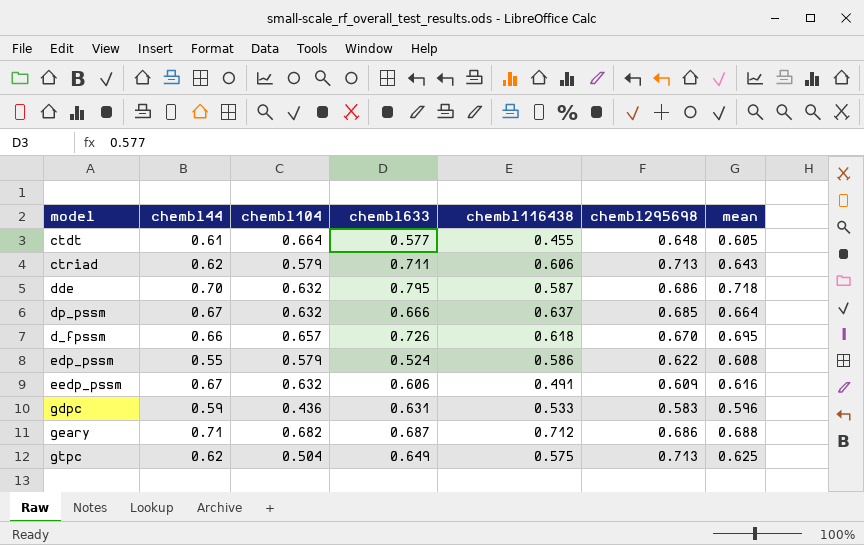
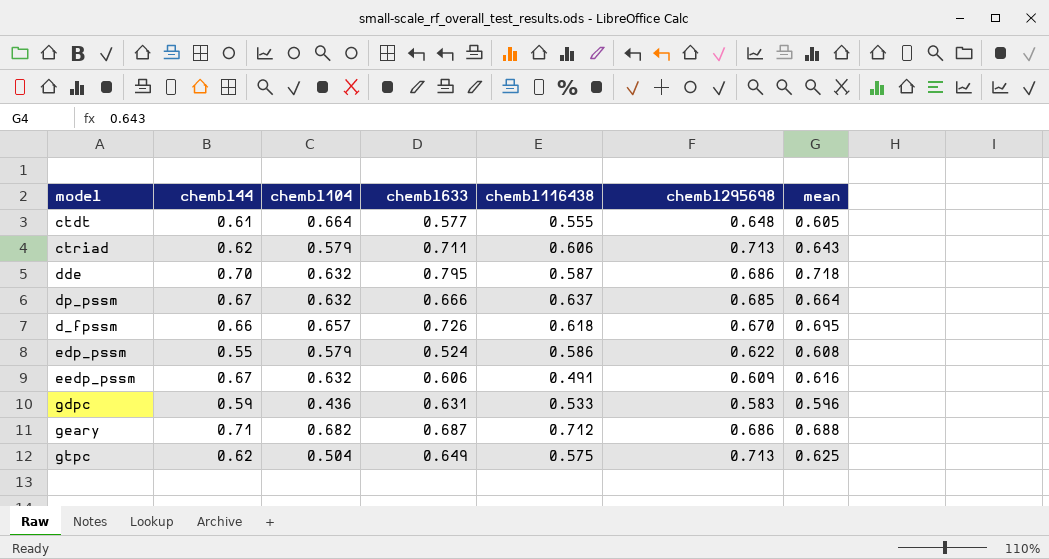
ctdt | chembl116438: 0.455 -> 0.555

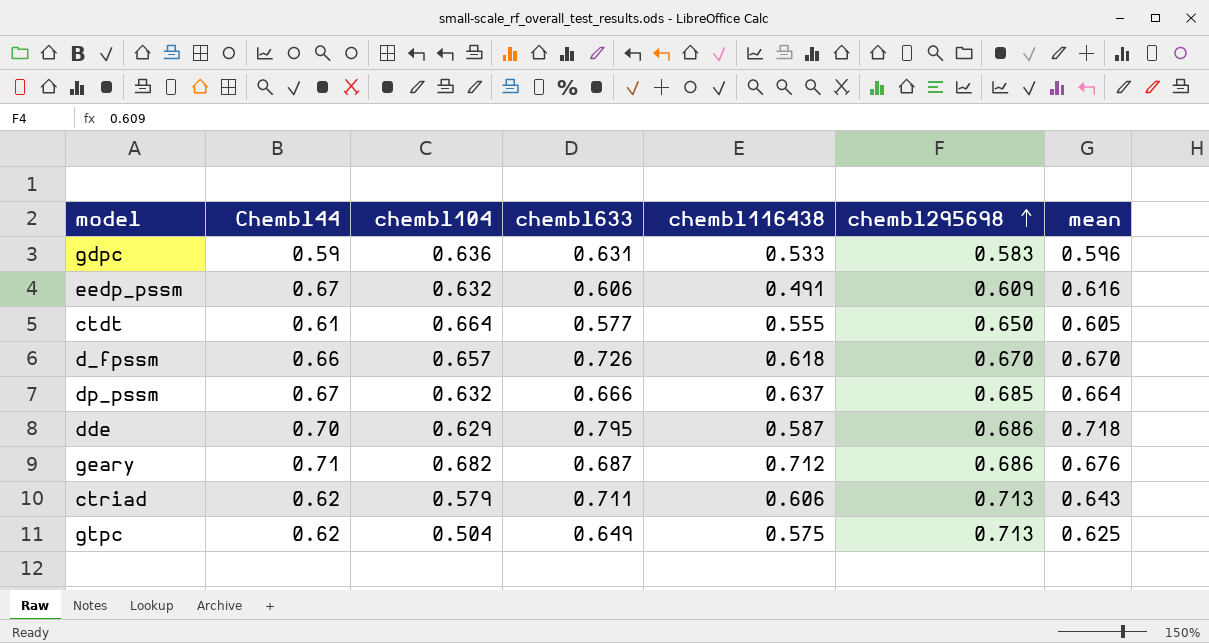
row order: none -> chembl295698 ascending
column name: chembl44 -> Chembl44
row edp_pssm: 0.55 | 0.579 | 0.524 | 0.586 | 0.622 | 0.608 -> none
gdpc | chembl104: 0.436 -> 0.636
ctdt | chembl295698: 0.648 -> 0.650
d_fpssm | mean: 0.695 -> 0.670
dde | chembl104: 0.632 -> 0.629
geary | mean: 0.688 -> 0.676

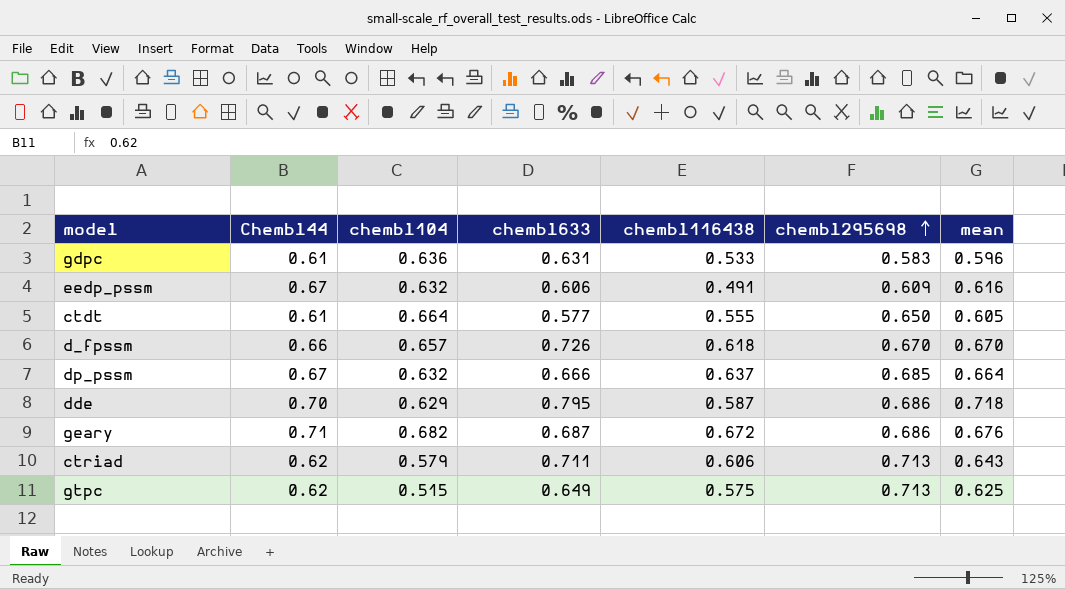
gdpc | Chembl44: 0.59 -> 0.61
geary | chembl116438: 0.712 -> 0.672
gtpc | chembl104: 0.504 -> 0.515

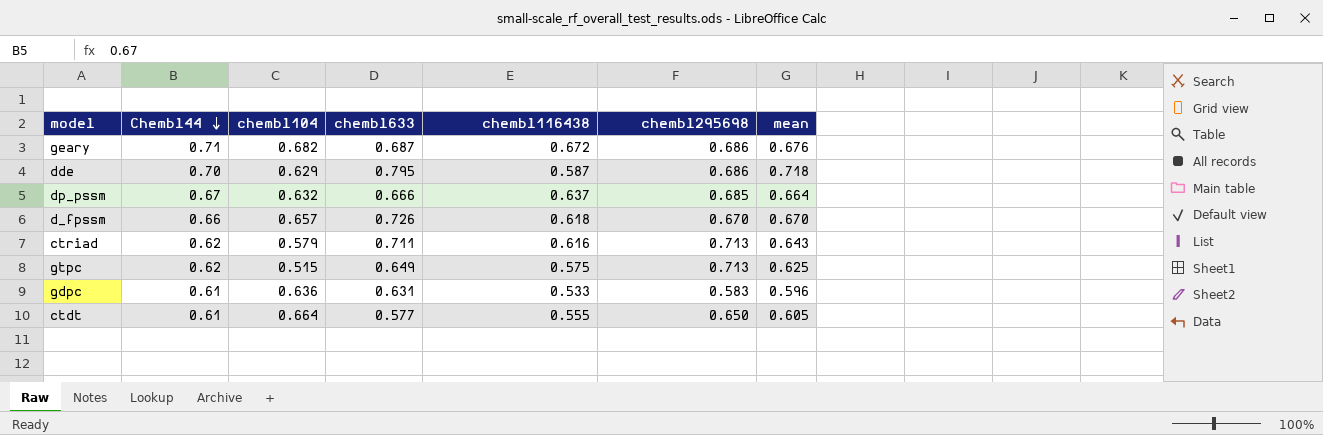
row order: chembl295698 ascending -> Chembl44 descending
row eedp_pssm: 0.67 | 0.632 | 0.606 | 0.491 | 0.609 | 0.616 -> none
ctriad | chembl116438: 0.606 -> 0.616

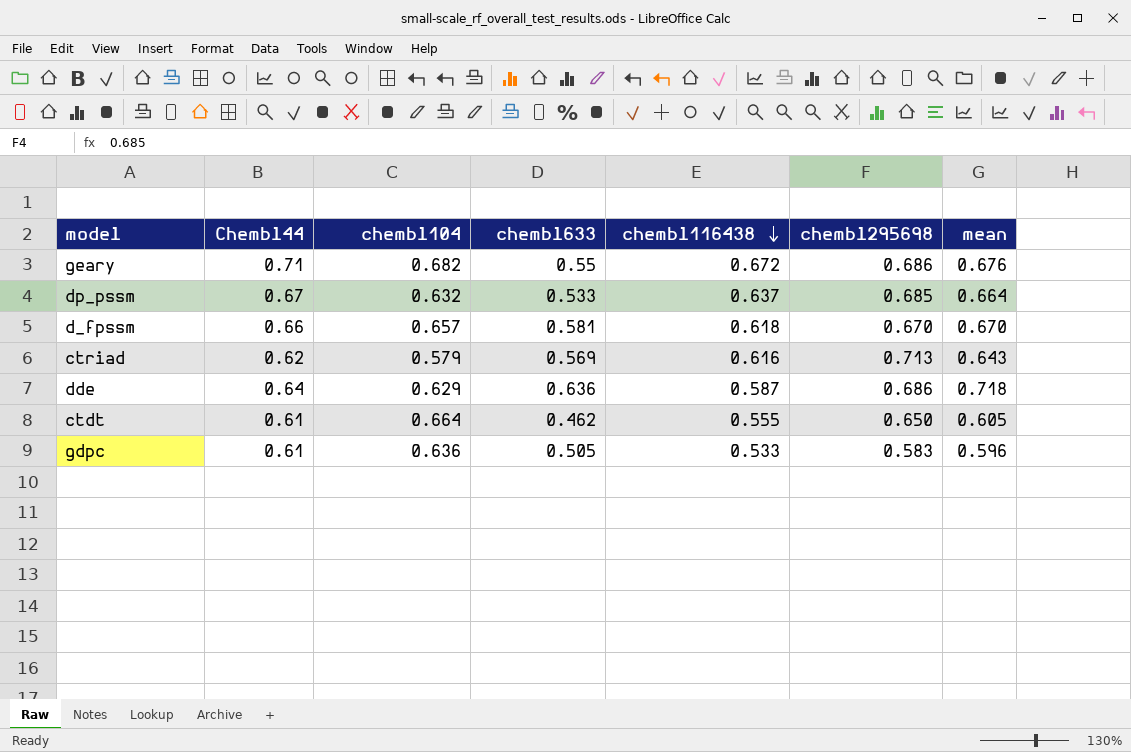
row order: Chembl44 descending -> chembl116438 descending
row gtpc: 0.62 | 0.515 | 0.649 | 0.575 | 0.713 | 0.625 -> none
geary | chembl633: 0.687 -> 0.55
dp_pssm | chembl633: 0.666 -> 0.533
d_fpssm | chembl633: 0.726 -> 0.581
ctriad | chembl633: 0.711 -> 0.569
dde | Chembl44: 0.70 -> 0.64
dde | chembl633: 0.795 -> 0.636
ctdt | chembl633: 0.577 -> 0.462
gdpc | chembl633: 0.631 -> 0.505

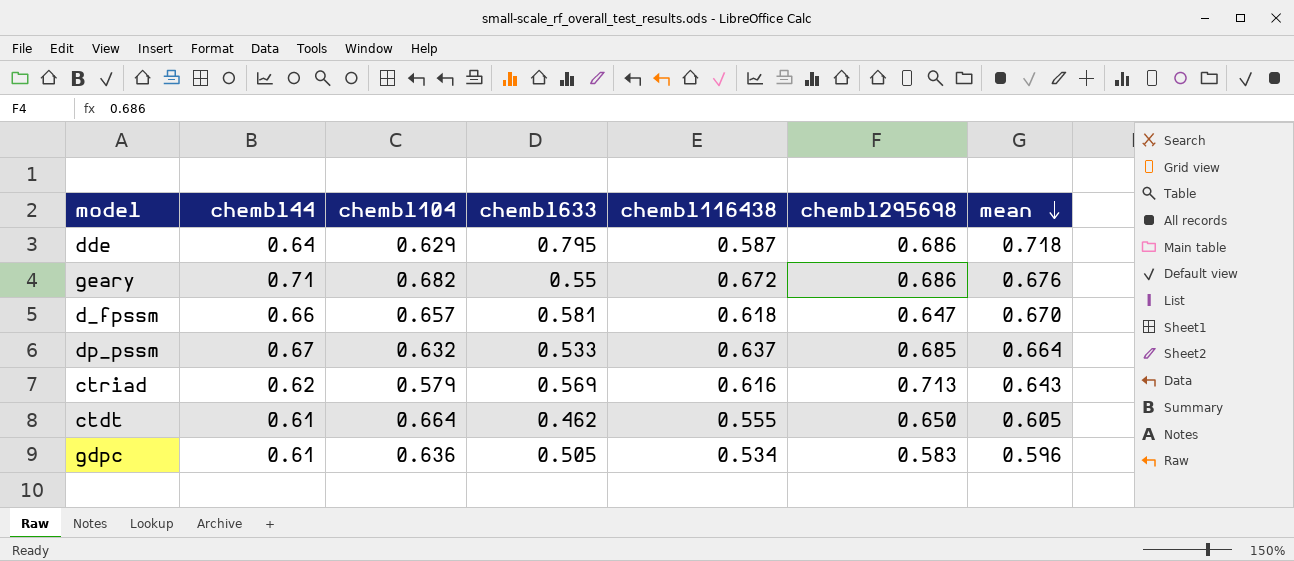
row order: chembl116438 descending -> mean descending
column name: Chembl44 -> chembl44
dde | chembl633: 0.636 -> 0.795
d_fpssm | chembl295698: 0.670 -> 0.647
gdpc | chembl116438: 0.533 -> 0.534

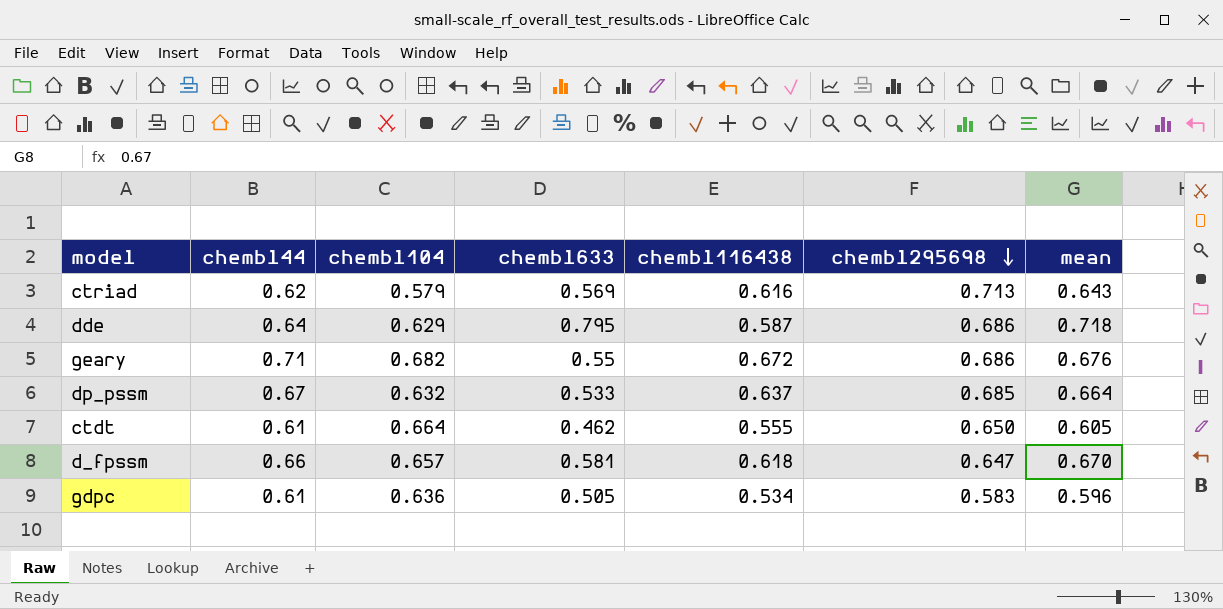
row order: mean descending -> chembl295698 descending

